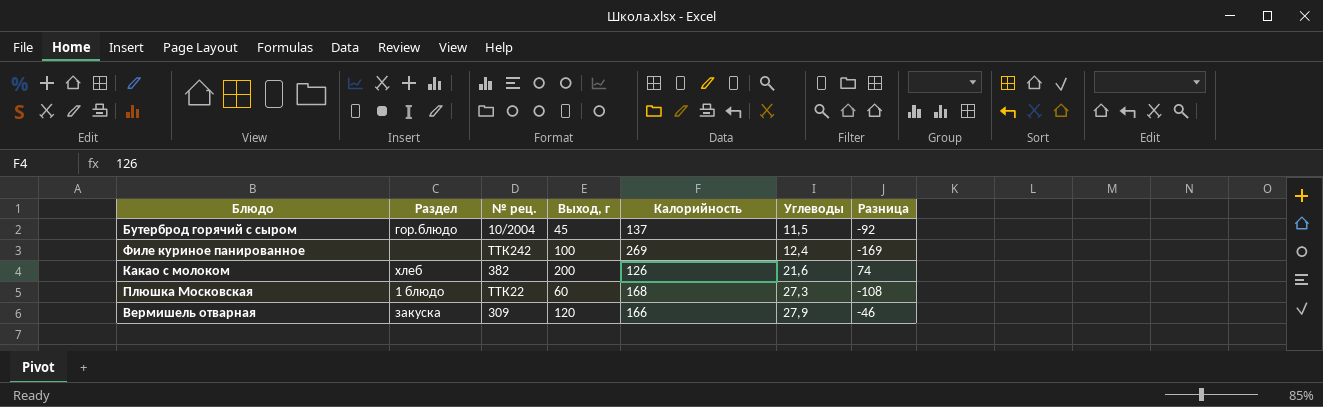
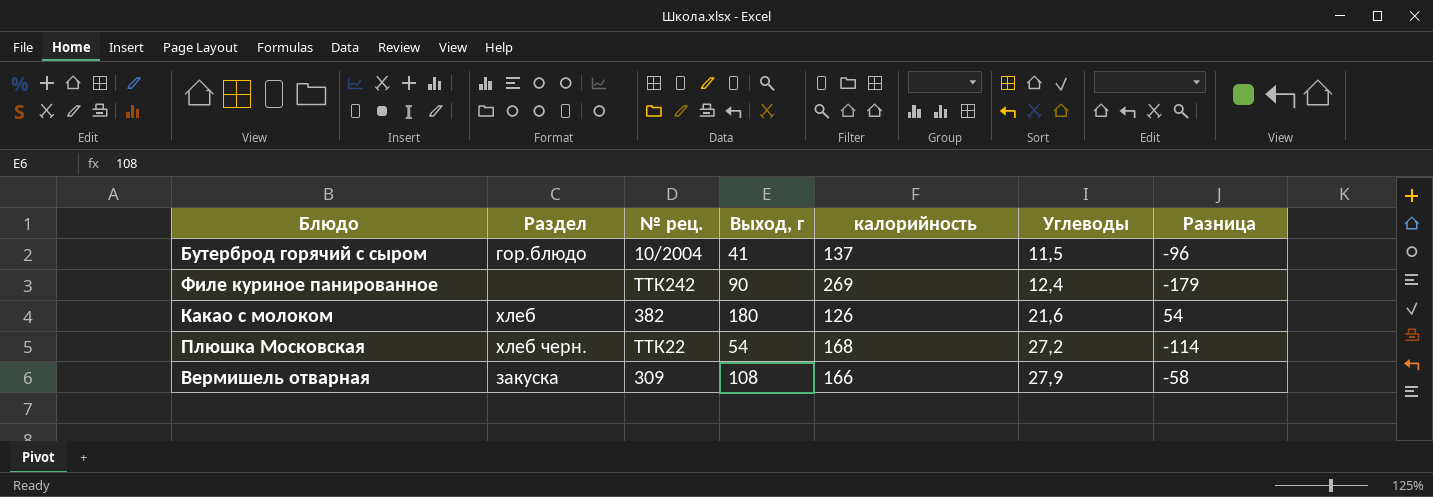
column name: Калорийность -> калорийность
Бутерброд горячий с сыром | Выход, г: 45 -> 41
Бутерброд горячий с сыром | Разница: -92 -> -96
Филе куриное панированное | Выход, г: 100 -> 90
Филе куриное панированное | Разница: -169 -> -179
Какао с молоком | Выход, г: 200 -> 180
Какао с молоком | Разница: 74 -> 54
Плюшка Московская | Раздел: 1 блюдо -> хлеб черн.
Плюшка Московская | Выход, г: 60 -> 54
Плюшка Московская | Углеводы: 27,3 -> 27,2
Плюшка Московская | Разница: -108 -> -114
Вермишель отварная | Выход, г: 120 -> 108
Вермишель отварная | Разница: -46 -> -58

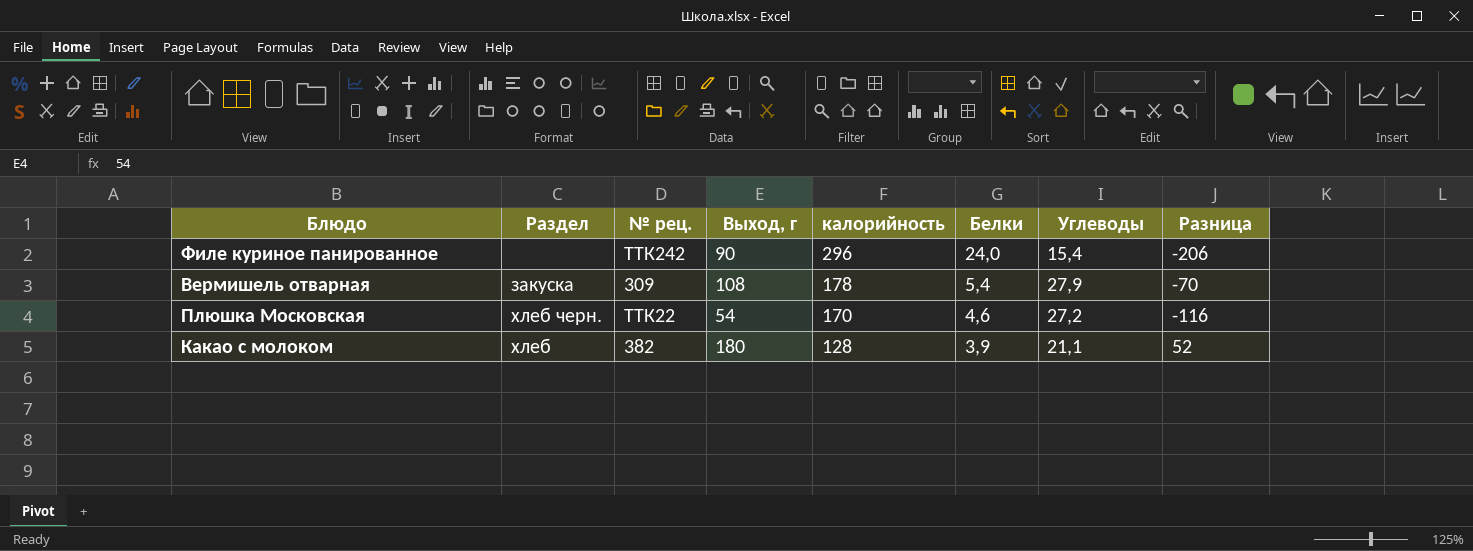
row order: Углеводы ascending -> калорийность descending
column Белки | position: none -> 6
row Бутерброд горячий с сыром: гор.блюдо | 10/2004 | 41 | 137 | 11,5 | -96 -> none
Филе куриное панированное | калорийность: 269 -> 296
Филе куриное панированное | Углеводы: 12,4 -> 15,4
Филе куриное панированное | Разница: -179 -> -206
Вермишель отварная | калорийность: 166 -> 178
Вермишель отварная | Разница: -58 -> -70
Плюшка Московская | калорийность: 168 -> 170
Плюшка Московская | Разница: -114 -> -116
Какао с молоком | калорийность: 126 -> 128
Какао с молоком | Углеводы: 21,6 -> 21,1
Какао с молоком | Разница: 54 -> 52

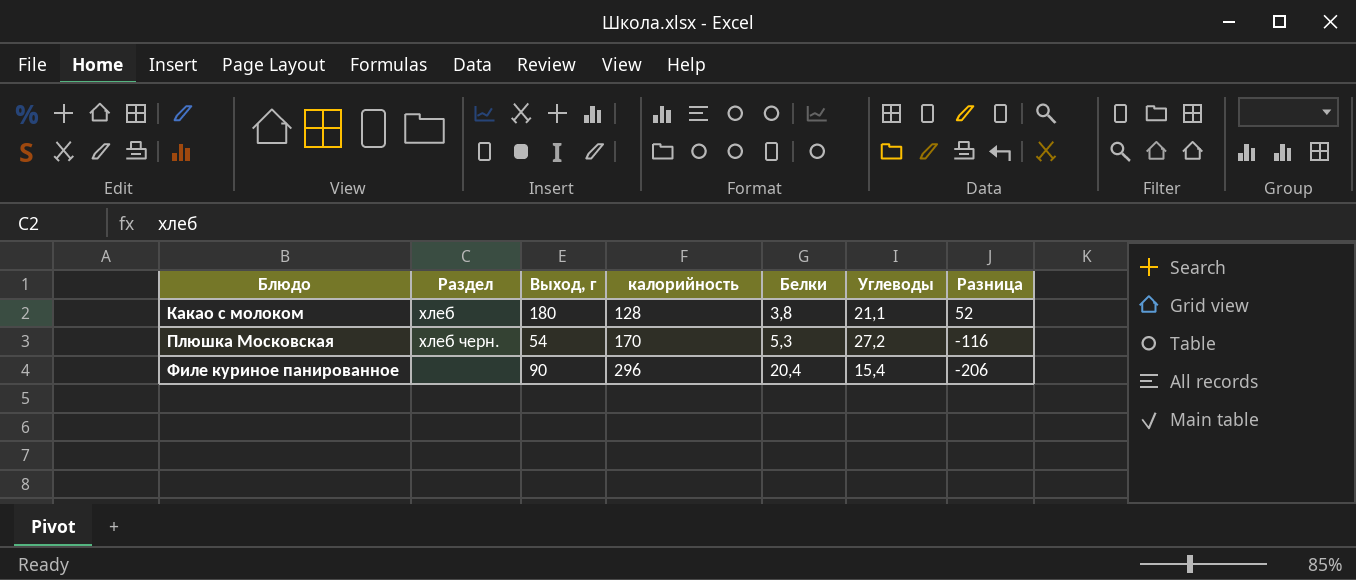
row order: калорийность descending -> Блюдо ascending
column № рец. | position: 3 -> none
row Вермишель отварная: закуска | 309 | 108 | 178 | 5,4 | 27,9 | -70 -> none
Какао с молоком | Белки: 3,9 -> 3,8
Плюшка Московская | Белки: 4,6 -> 5,3
Филе куриное панированное | Белки: 24,0 -> 20,4

